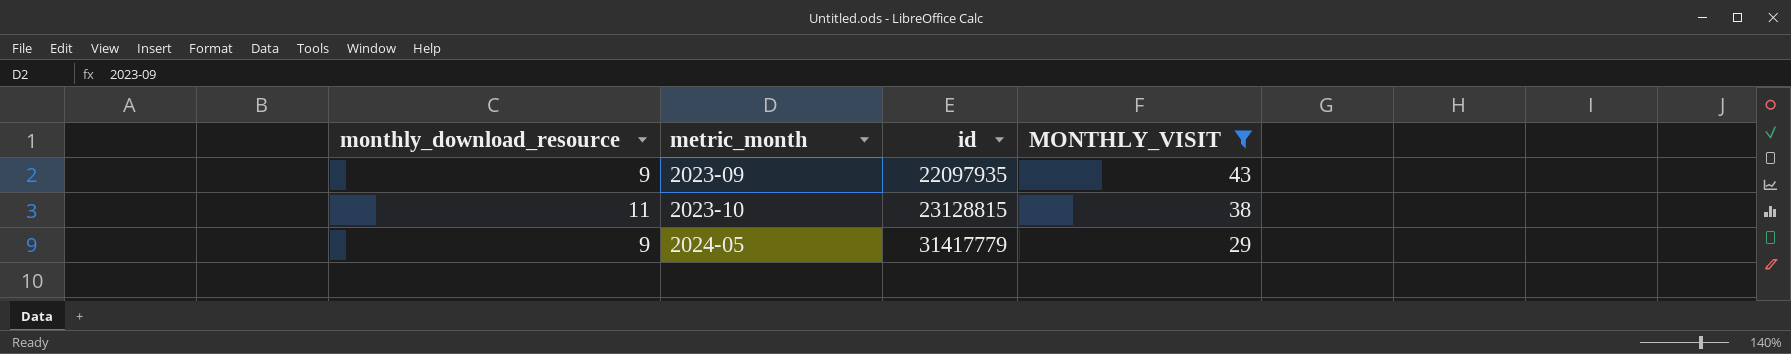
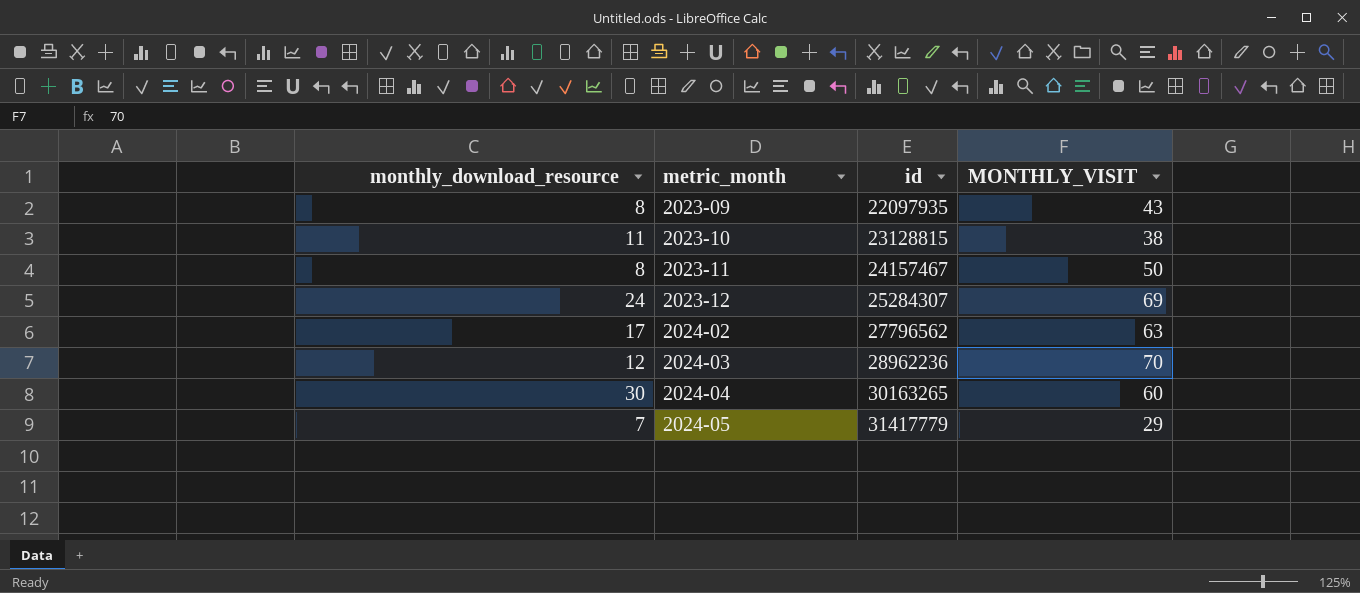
filter: MONTHLY_VISIT <= 43 -> none
2023-09 | monthly_download_resource: 9 -> 8
2024-05 | monthly_download_resource: 9 -> 7

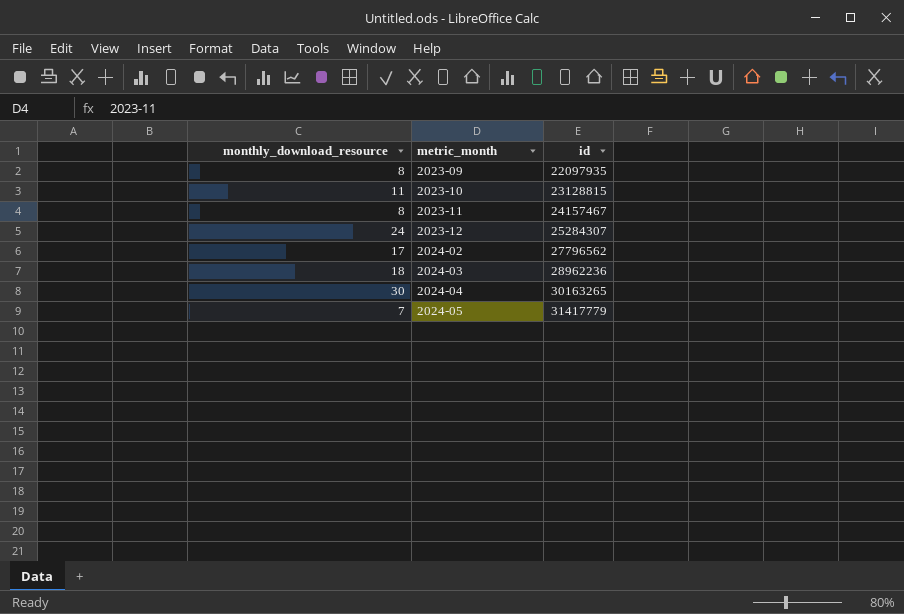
column MONTHLY_VISIT | position: 4 -> none
2024-03 | monthly_download_resource: 12 -> 18

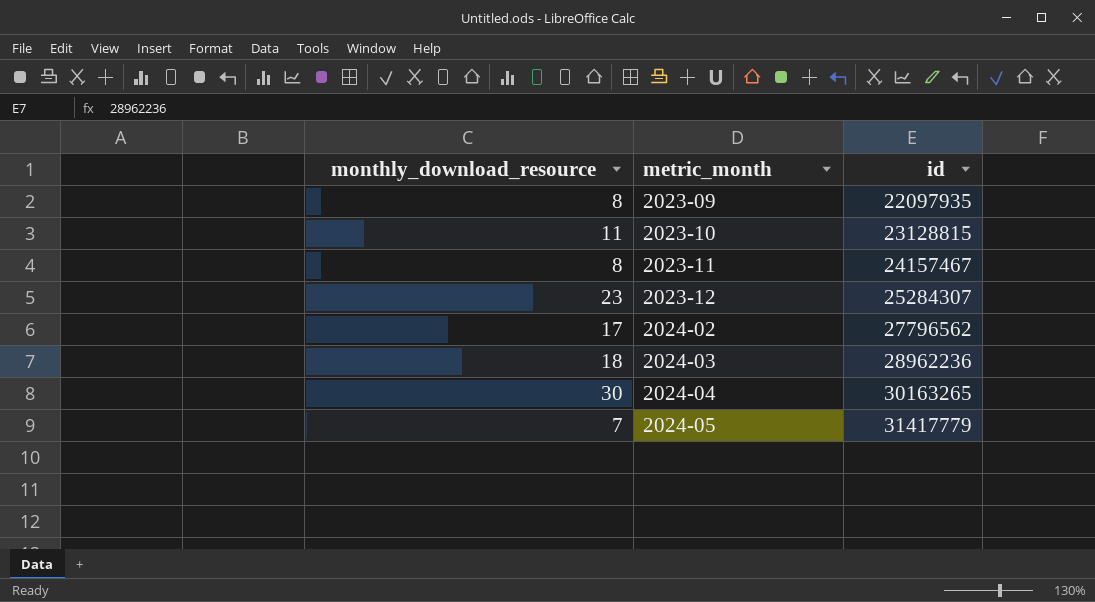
2023-12 | monthly_download_resource: 24 -> 23

